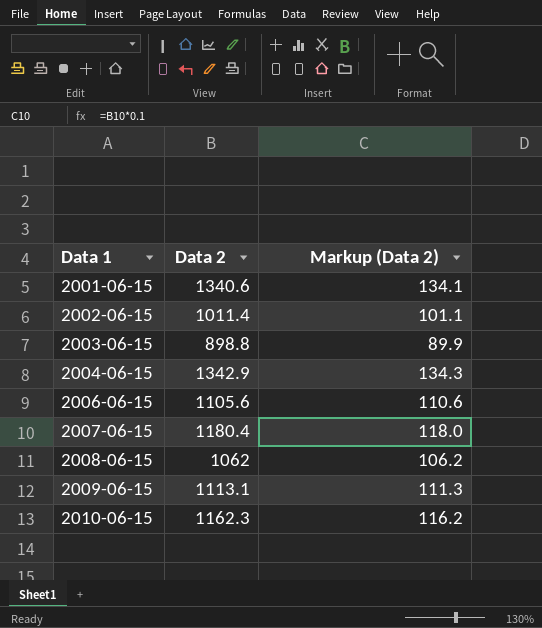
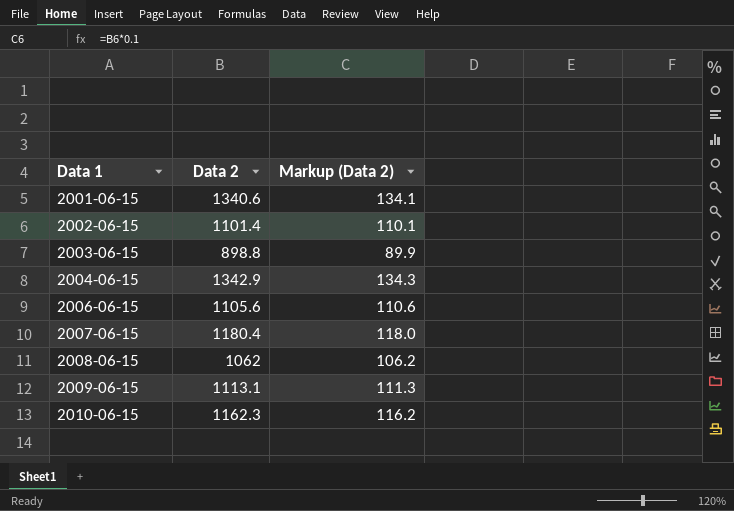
2002-06-15 | Data 2: 1011.4 -> 1101.4
2002-06-15 | Markup (Data 2): 101.1 -> 110.1

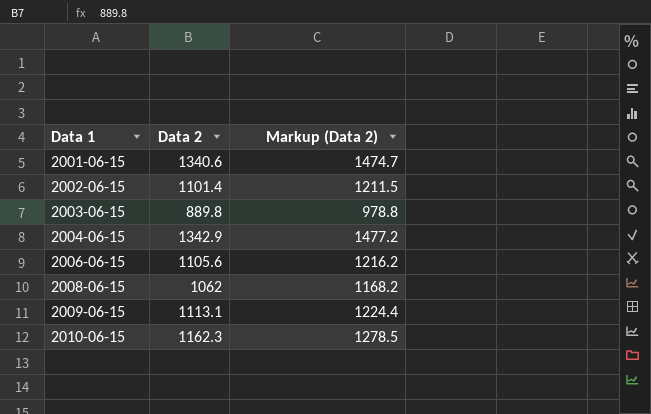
column Markup (Data 2) | formula: [Data 2] * 0.1 -> [Data 2] * 1.1
row 2007-06-15: 1180.4 | 118.0 -> none
2003-06-15 | Data 2: 898.8 -> 889.8

